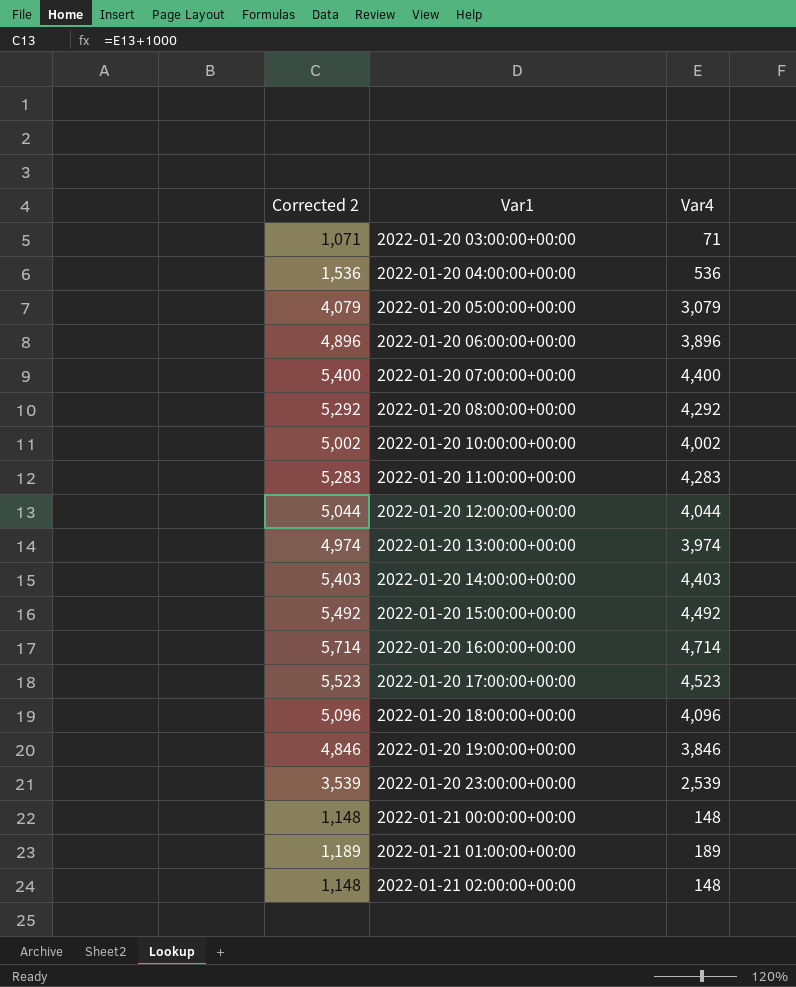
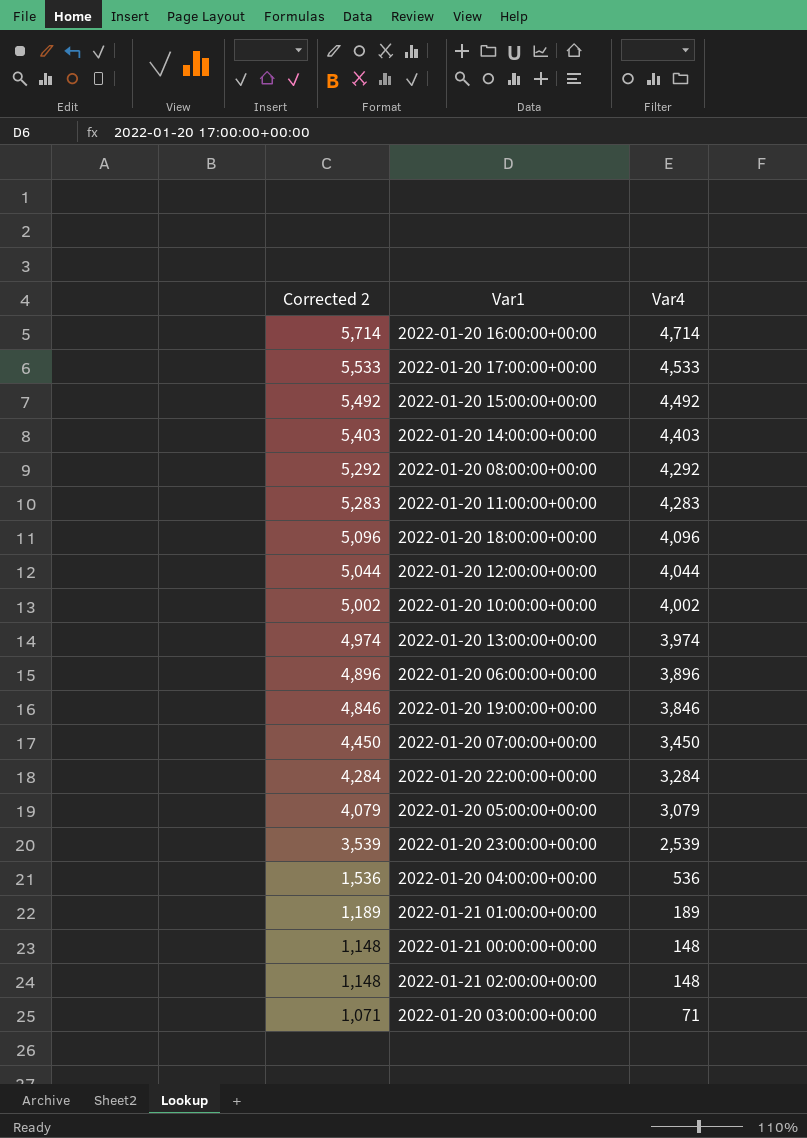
row order: Var1 ascending -> Corrected 2 descending
2022-01-20 17:00:00+00:00 | Corrected 2: 5,523 -> 5,533
2022-01-20 17:00:00+00:00 | Var4: 4,523 -> 4,533
2022-01-20 07:00:00+00:00 | Corrected 2: 5,400 -> 4,450
2022-01-20 07:00:00+00:00 | Var4: 4,400 -> 3,450
row 2022-01-20 22:00:00+00:00: none -> 4,284 | 3,284

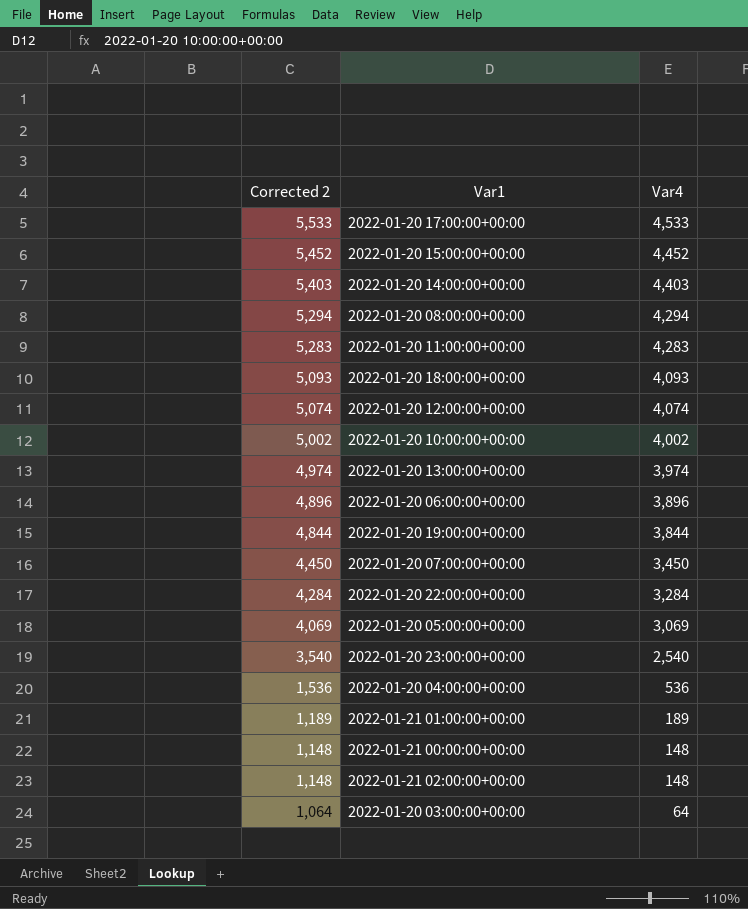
row 2022-01-20 16:00:00+00:00: 5,714 | 4,714 -> none
2022-01-20 15:00:00+00:00 | Corrected 2: 5,492 -> 5,452
2022-01-20 15:00:00+00:00 | Var4: 4,492 -> 4,452
2022-01-20 08:00:00+00:00 | Corrected 2: 5,292 -> 5,294
2022-01-20 08:00:00+00:00 | Var4: 4,292 -> 4,294
2022-01-20 18:00:00+00:00 | Corrected 2: 5,096 -> 5,093
2022-01-20 18:00:00+00:00 | Var4: 4,096 -> 4,093
2022-01-20 12:00:00+00:00 | Corrected 2: 5,044 -> 5,074
2022-01-20 12:00:00+00:00 | Var4: 4,044 -> 4,074
2022-01-20 19:00:00+00:00 | Corrected 2: 4,846 -> 4,844
2022-01-20 19:00:00+00:00 | Var4: 3,846 -> 3,844
2022-01-20 05:00:00+00:00 | Corrected 2: 4,079 -> 4,069
2022-01-20 05:00:00+00:00 | Var4: 3,079 -> 3,069
2022-01-20 23:00:00+00:00 | Corrected 2: 3,539 -> 3,540
2022-01-20 23:00:00+00:00 | Var4: 2,539 -> 2,540
2022-01-20 03:00:00+00:00 | Corrected 2: 1,071 -> 1,064
2022-01-20 03:00:00+00:00 | Var4: 71 -> 64

